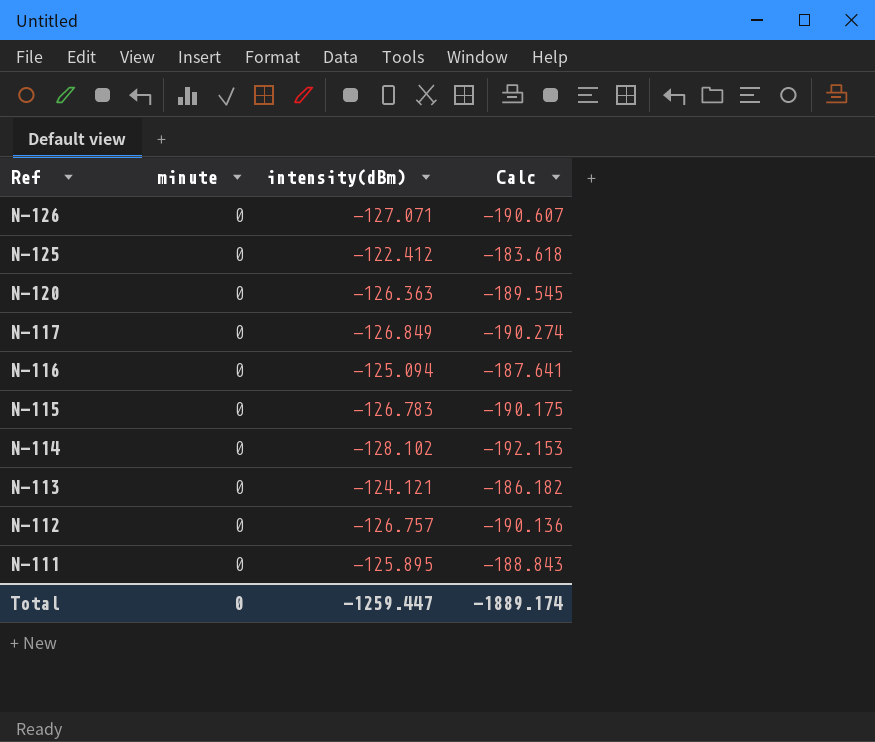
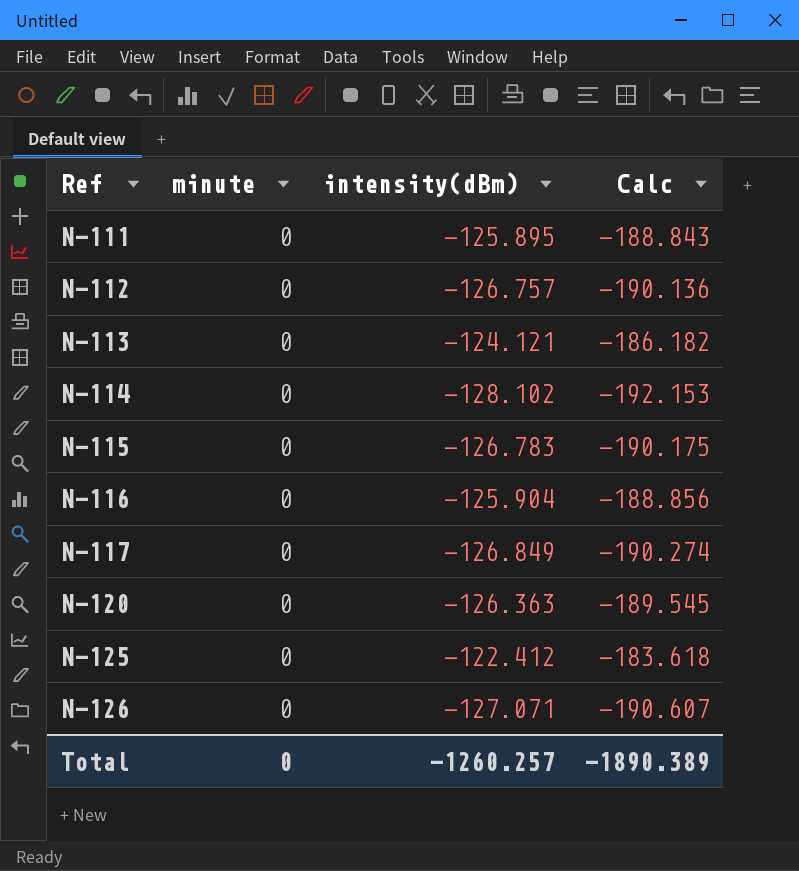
row order: Ref descending -> Ref ascending
N-116 | intensity(dBm): -125.094 -> -125.904
N-116 | Calc: -187.641 -> -188.856
Total | intensity(dBm): -1259.447 -> -1260.257
Total | Calc: -1889.174 -> -1890.389

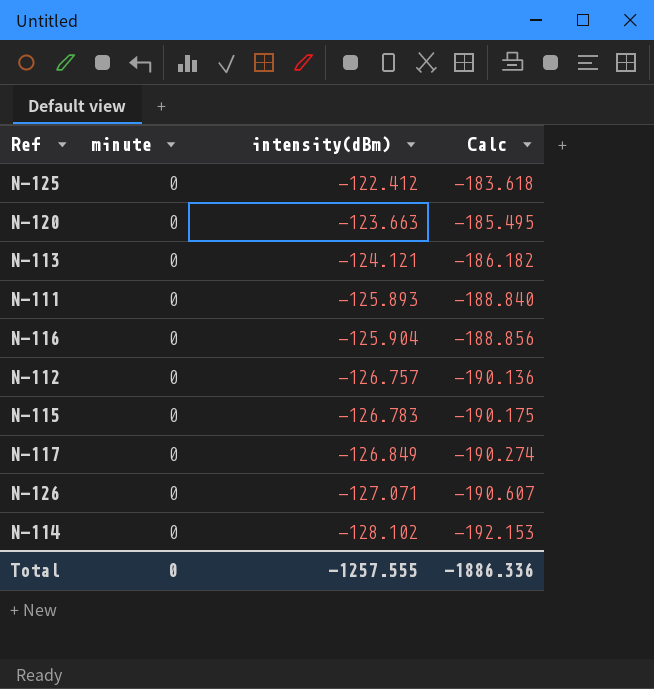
row order: Ref ascending -> intensity(dBm) descending
N-120 | intensity(dBm): -126.363 -> -123.663
N-120 | Calc: -189.545 -> -185.495
N-111 | intensity(dBm): -125.895 -> -125.893
N-111 | Calc: -188.843 -> -188.840
Total | intensity(dBm): -1260.257 -> -1257.555
Total | Calc: -1890.389 -> -1886.336

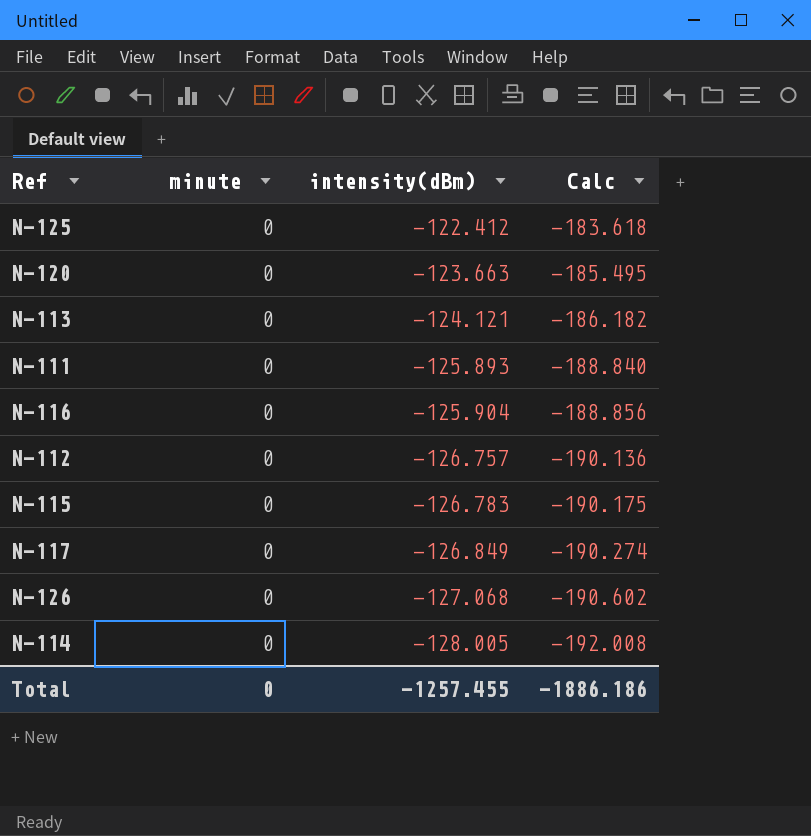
N-126 | intensity(dBm): -127.071 -> -127.068
N-126 | Calc: -190.607 -> -190.602
N-114 | intensity(dBm): -128.102 -> -128.005
N-114 | Calc: -192.153 -> -192.008
Total | intensity(dBm): -1257.555 -> -1257.455
Total | Calc: -1886.336 -> -1886.186

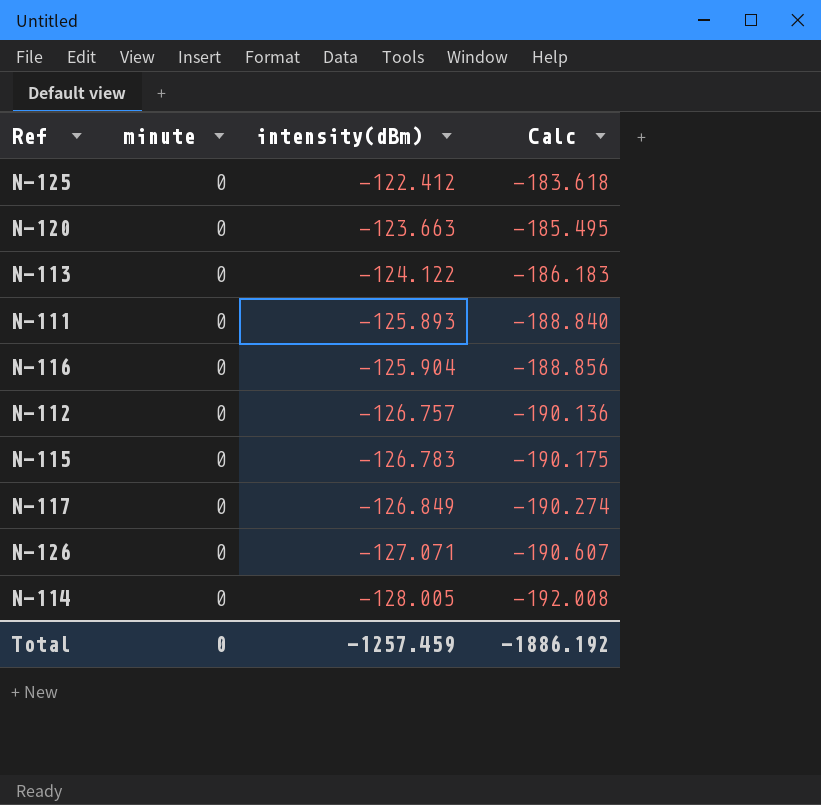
N-113 | intensity(dBm): -124.121 -> -124.122
N-113 | Calc: -186.182 -> -186.183
N-126 | intensity(dBm): -127.068 -> -127.071
N-126 | Calc: -190.602 -> -190.607
Total | intensity(dBm): -1257.455 -> -1257.459
Total | Calc: -1886.186 -> -1886.192

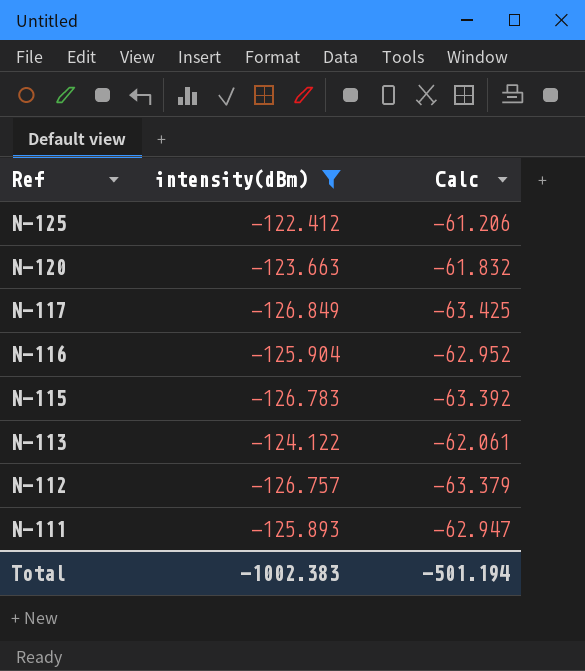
filter: none -> intensity(dBm) >= -126.849
row order: intensity(dBm) descending -> Ref descending
column minute | position: 2 -> none
column Calc | formula: [intensity(dBm)] * 1.5 -> [intensity(dBm)] * 0.5
Total | intensity(dBm): -1257.459 -> -1002.383
Total | Calc: -1886.192 -> -501.194

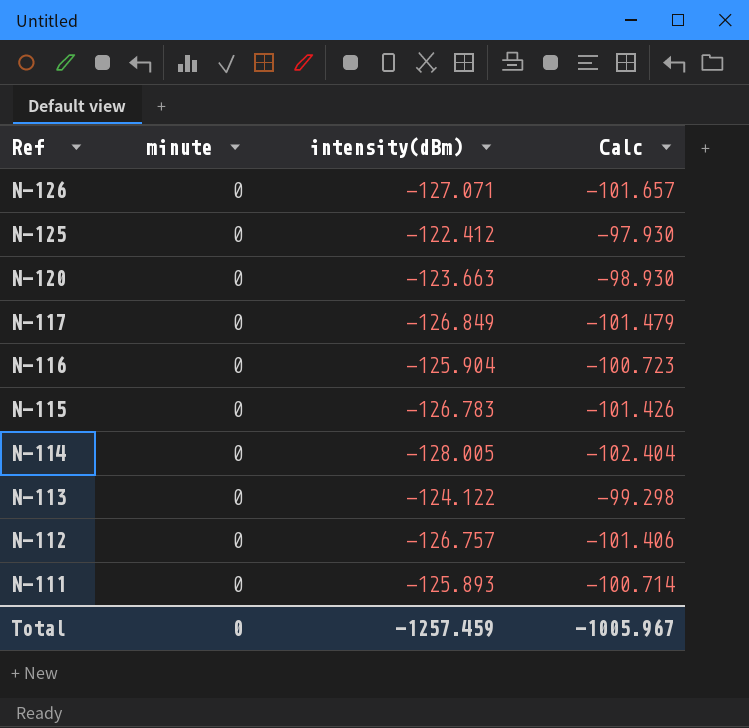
filter: intensity(dBm) >= -126.849 -> none
column minute | position: none -> 2
column Calc | formula: [intensity(dBm)] * 0.5 -> [intensity(dBm)] * 0.8
Total | intensity(dBm): -1002.383 -> -1257.459
Total | Calc: -501.194 -> -1005.967

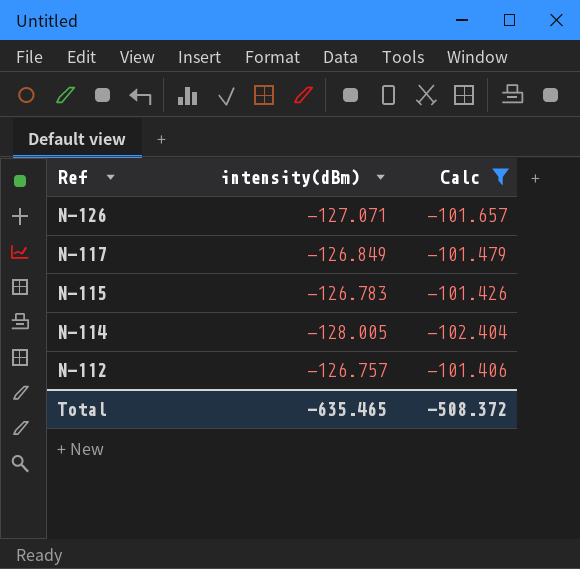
filter: none -> Calc <= -101.406
column minute | position: 2 -> none
Total | intensity(dBm): -1257.459 -> -635.465
Total | Calc: -1005.967 -> -508.372

